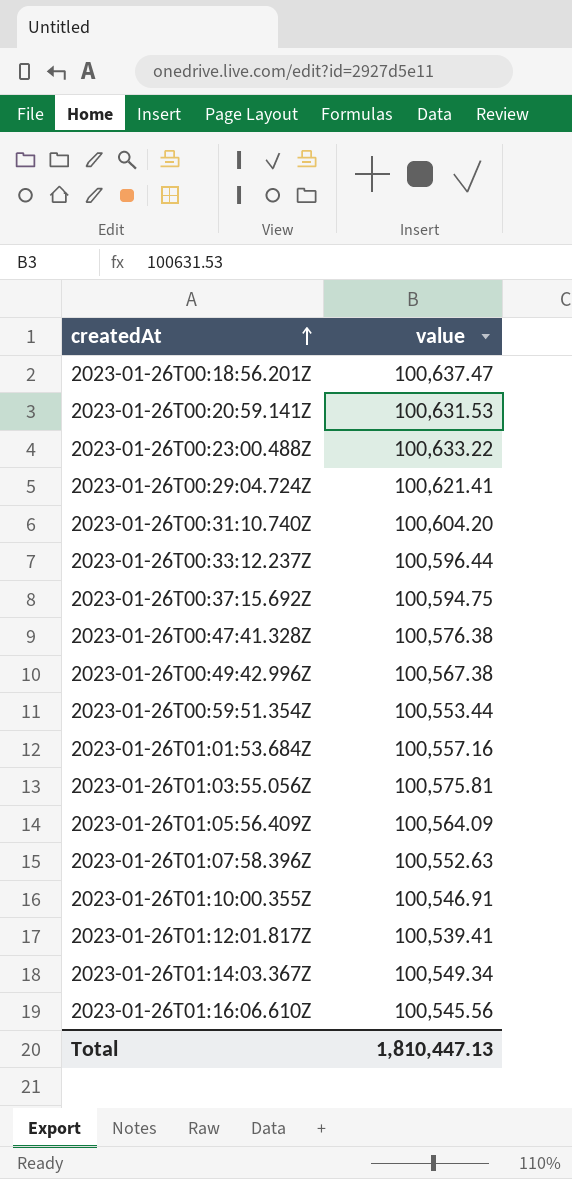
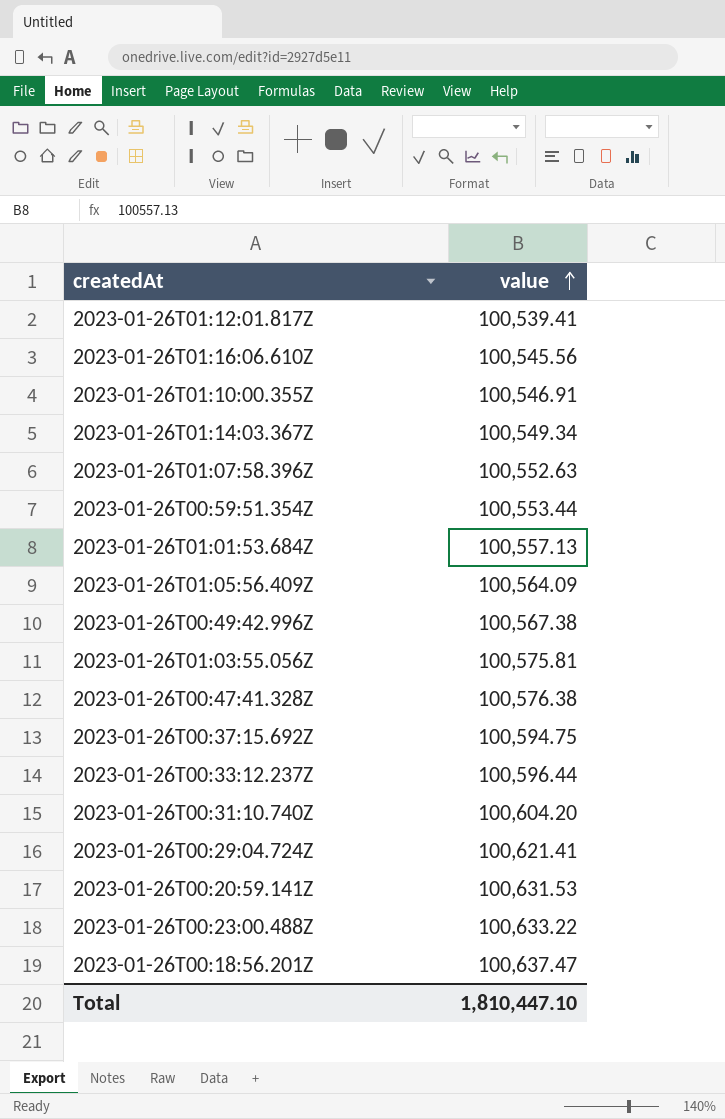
row order: createdAt ascending -> value ascending
2023-01-26T01:01:53.684Z | value: 100,557.16 -> 100,557.13
Total | value: 1,810,447.13 -> 1,810,447.10

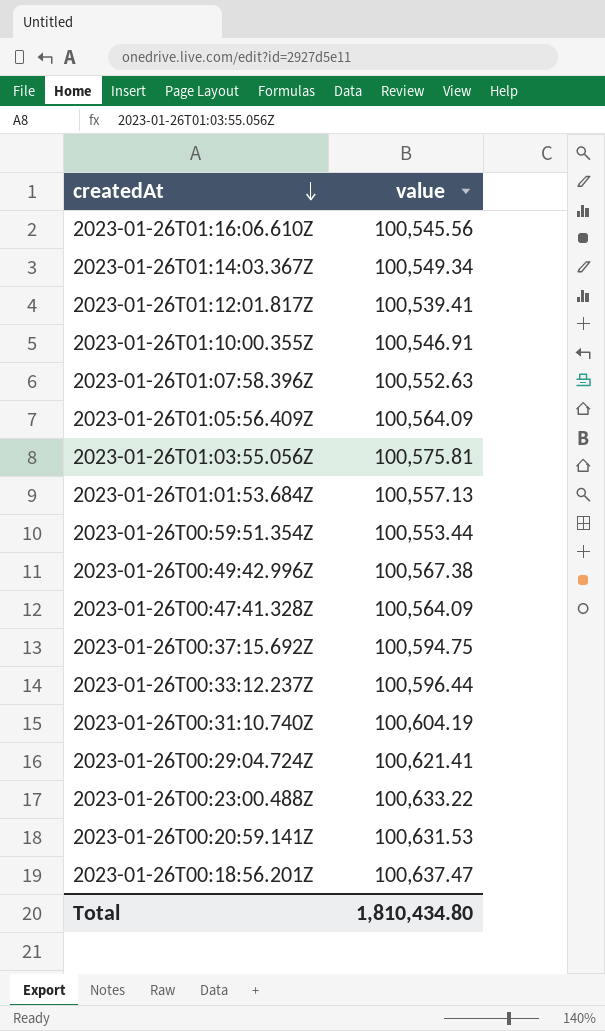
row order: value ascending -> createdAt descending
2023-01-26T00:47:41.328Z | value: 100,576.38 -> 100,564.09
2023-01-26T00:31:10.740Z | value: 100,604.20 -> 100,604.19
Total | value: 1,810,447.10 -> 1,810,434.80

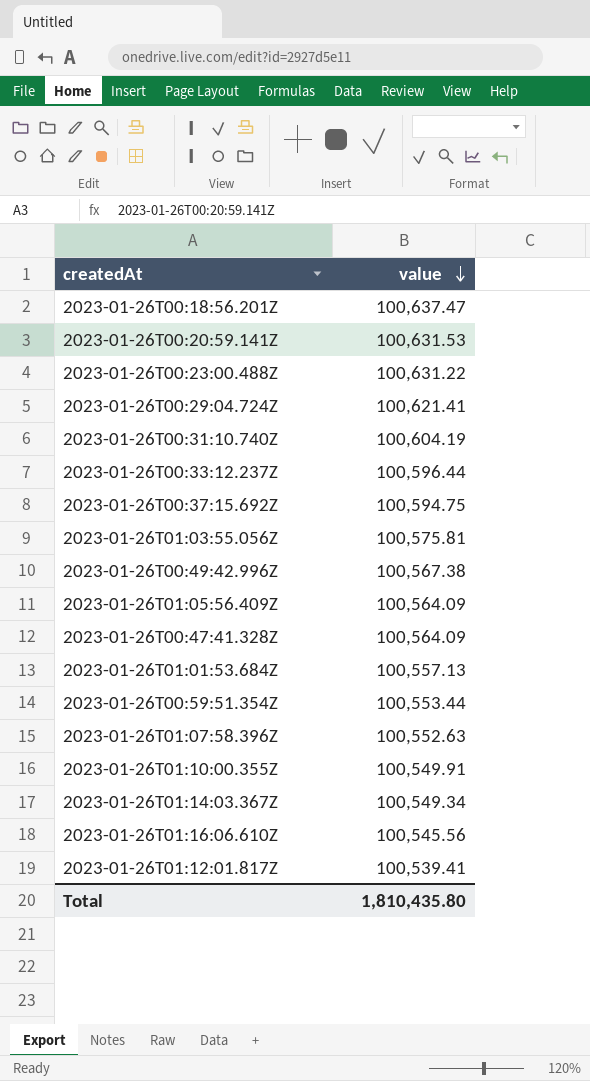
row order: createdAt descending -> value descending
2023-01-26T00:23:00.488Z | value: 100,633.22 -> 100,631.22
2023-01-26T01:10:00.355Z | value: 100,546.91 -> 100,549.91
Total | value: 1,810,434.80 -> 1,810,435.80

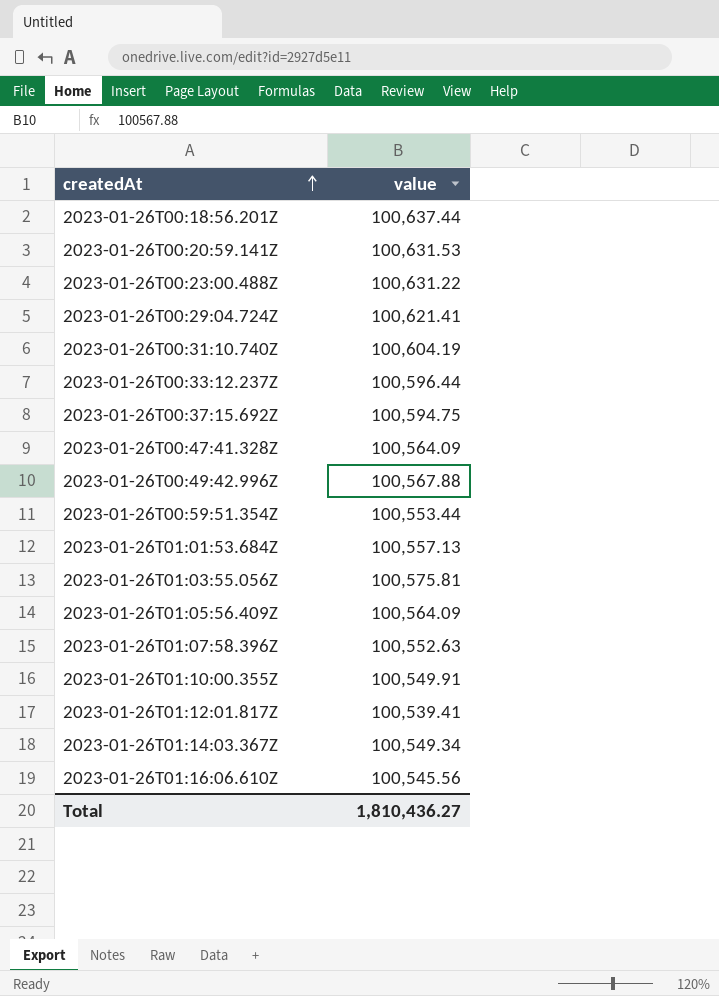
row order: value descending -> createdAt ascending
2023-01-26T00:18:56.201Z | value: 100,637.47 -> 100,637.44
2023-01-26T00:49:42.996Z | value: 100,567.38 -> 100,567.88
Total | value: 1,810,435.80 -> 1,810,436.27

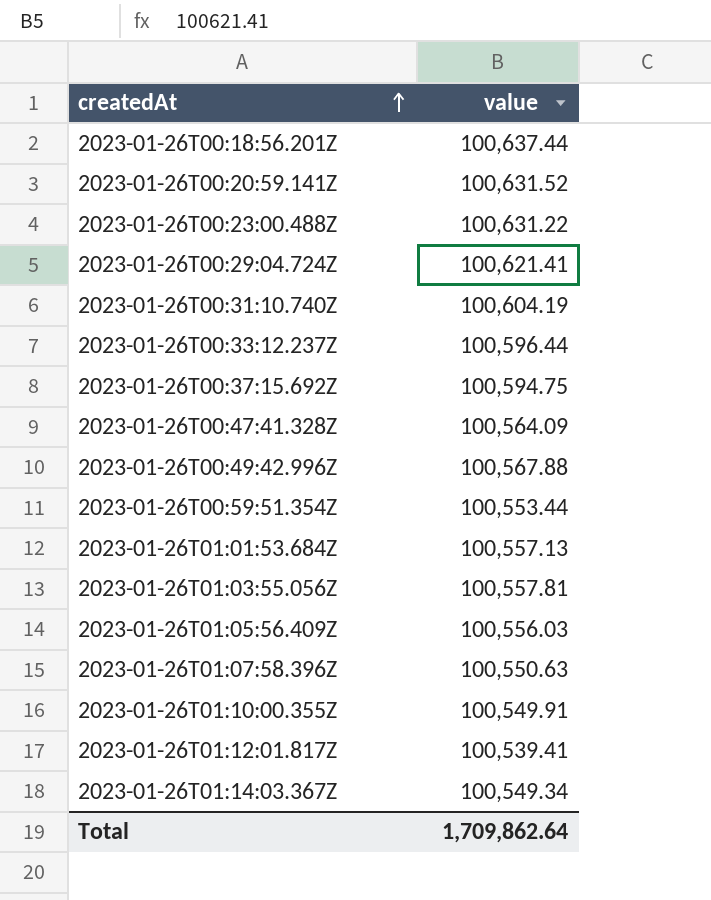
row 2023-01-26T01:16:06.610Z: 100,545.56 -> none
2023-01-26T00:20:59.141Z | value: 100,631.53 -> 100,631.52
2023-01-26T01:03:55.056Z | value: 100,575.81 -> 100,557.81
2023-01-26T01:05:56.409Z | value: 100,564.09 -> 100,556.03
2023-01-26T01:07:58.396Z | value: 100,552.63 -> 100,550.63
Total | value: 1,810,436.27 -> 1,709,862.64

